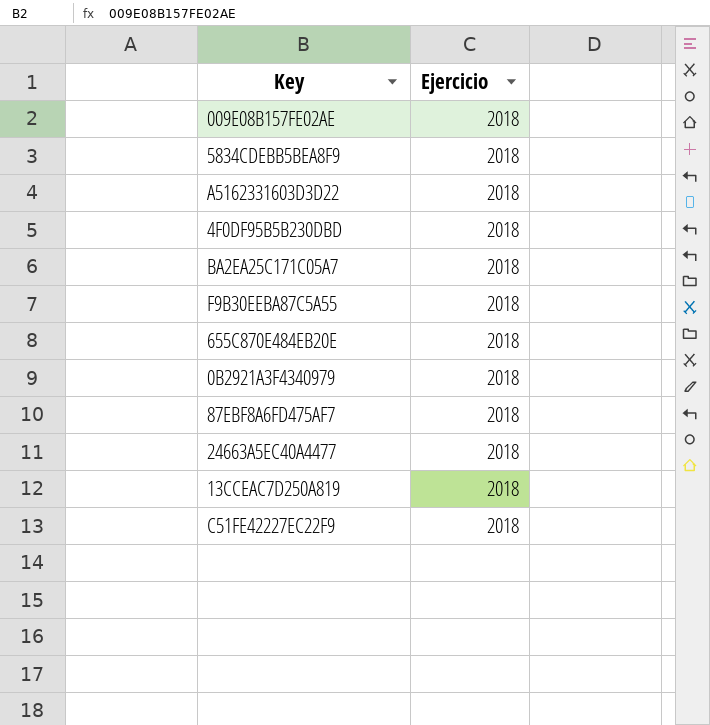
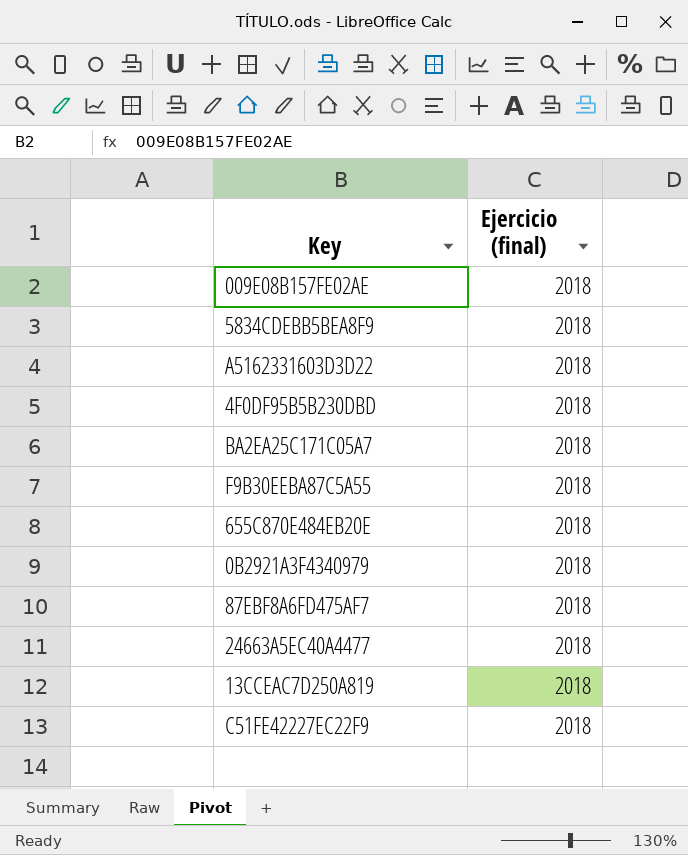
column name: Ejercicio -> Ejercicio (final)

